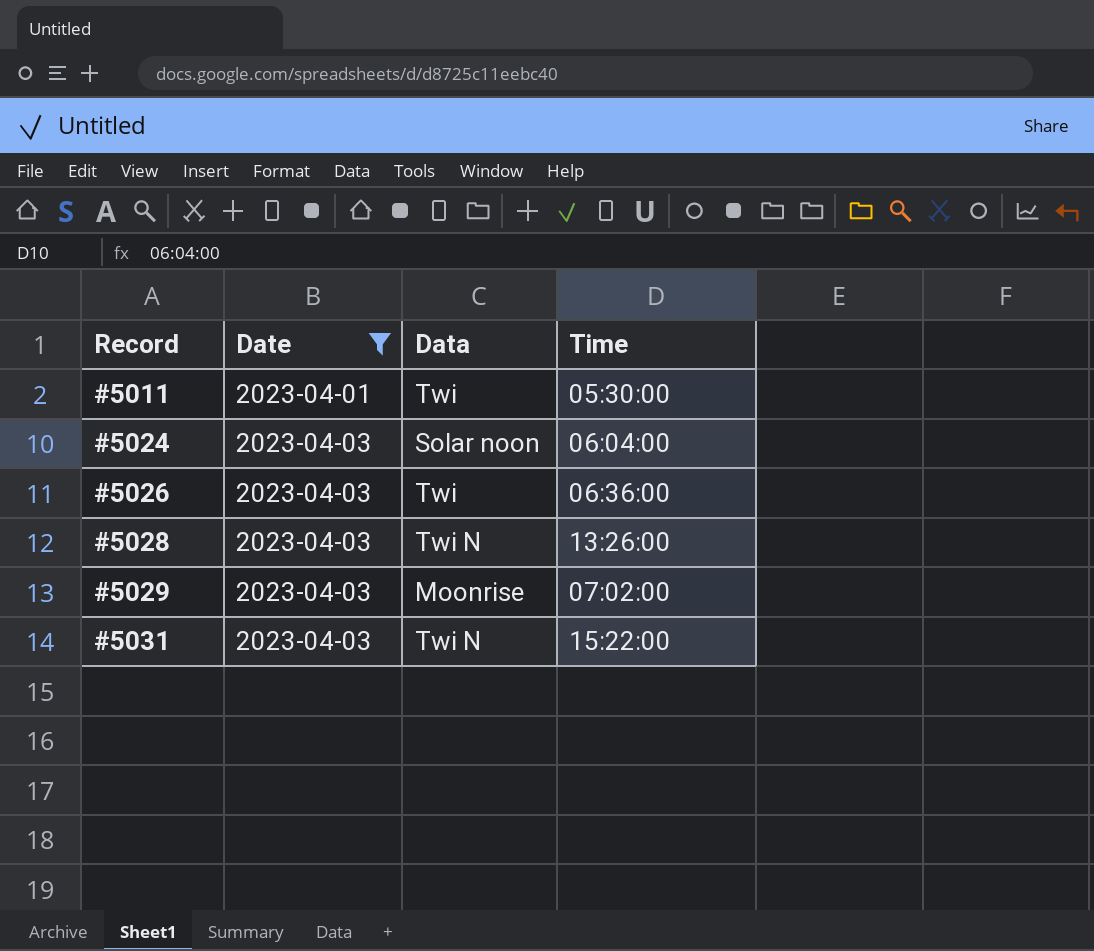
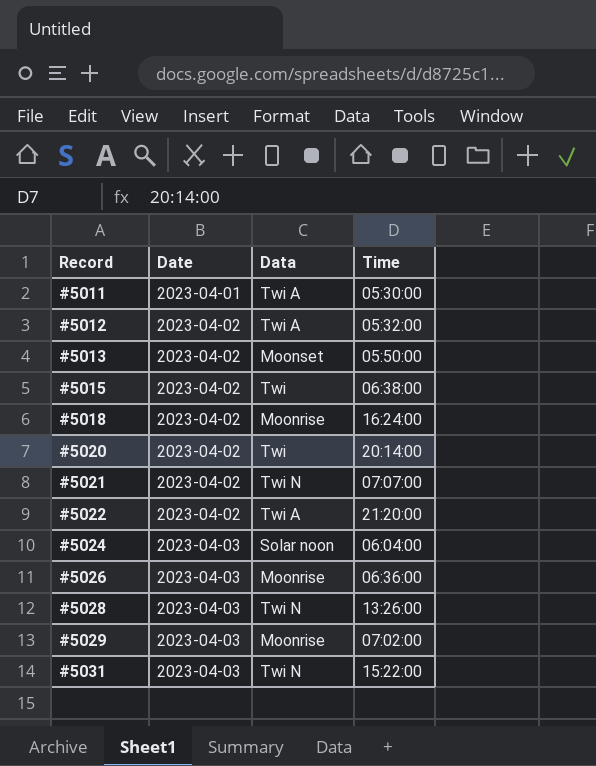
filter: Date != 2023-04-02 -> none
#5011 | Data: Twi -> Twi A
#5026 | Data: Twi -> Moonrise

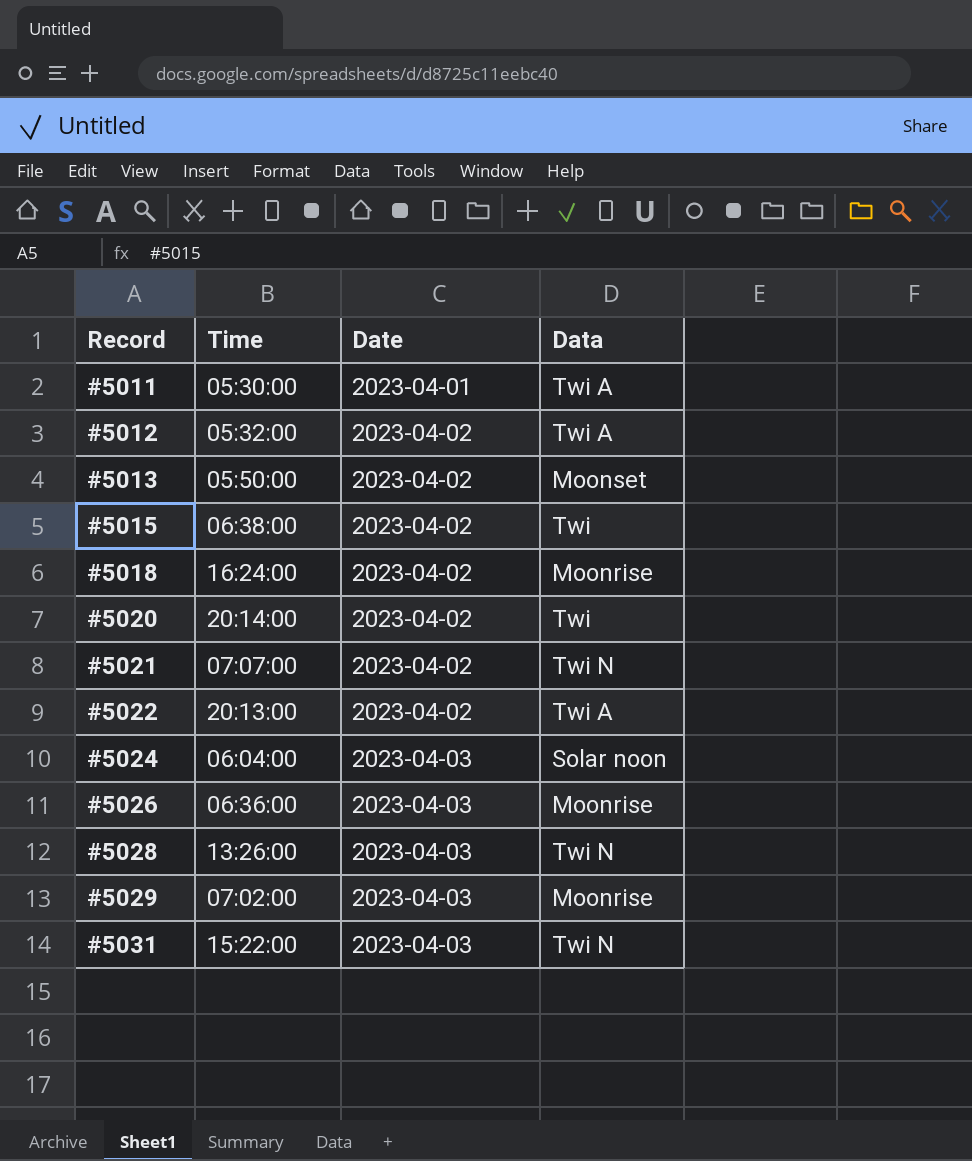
column Time | position: 4 -> 2
#5022 | Time: 21:20:00 -> 20:13:00

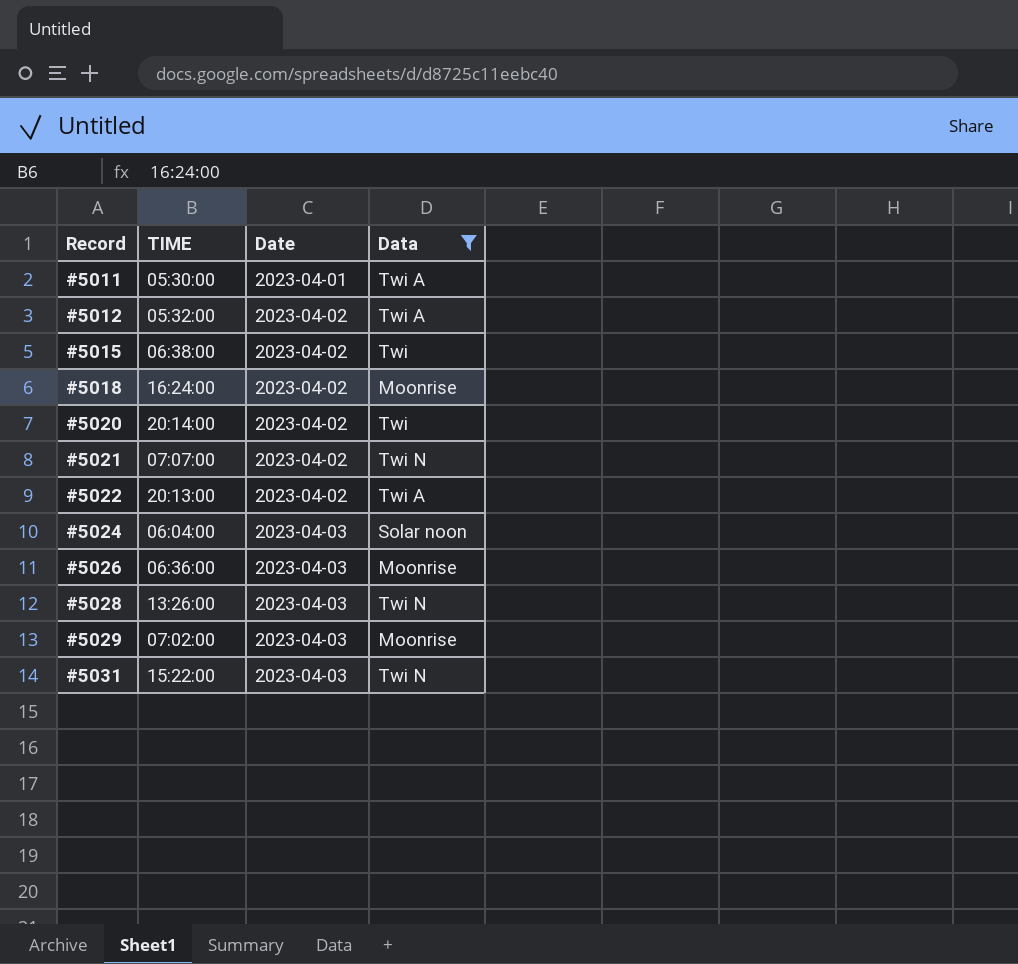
filter: none -> Data != Moonset
column name: Time -> TIME

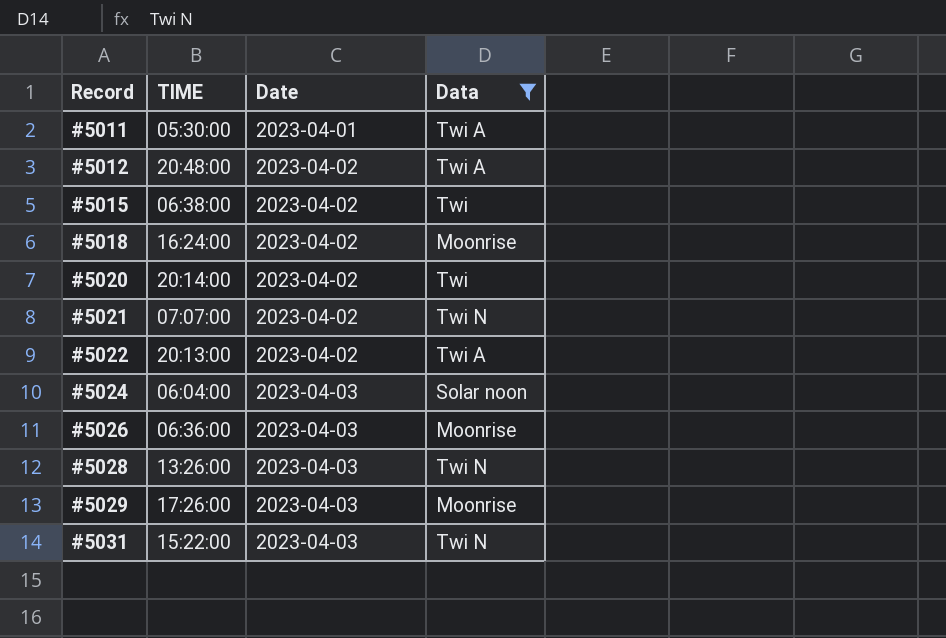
#5012 | TIME: 05:32:00 -> 20:48:00
#5029 | TIME: 07:02:00 -> 17:26:00

